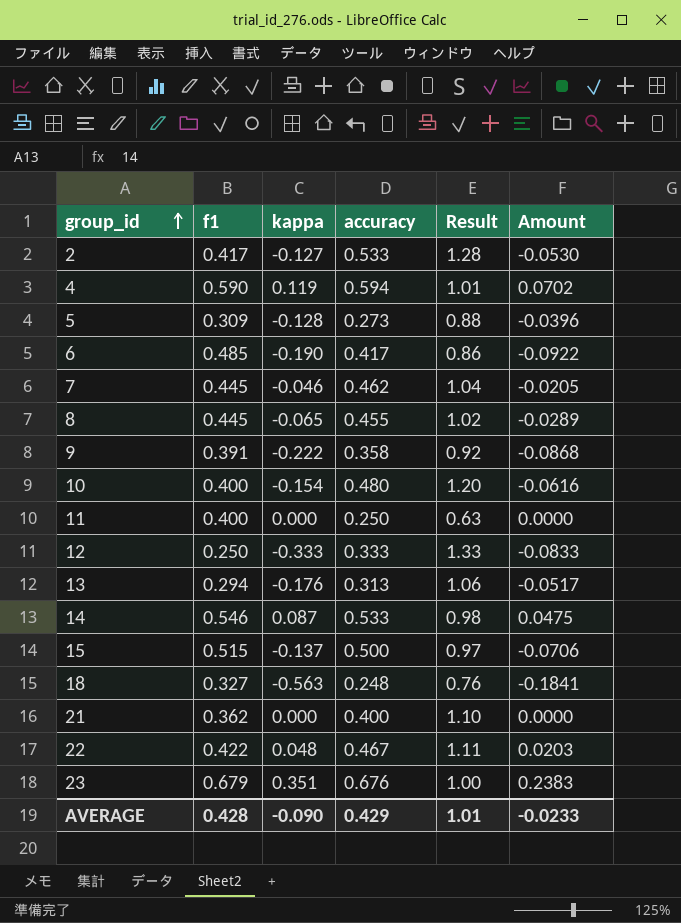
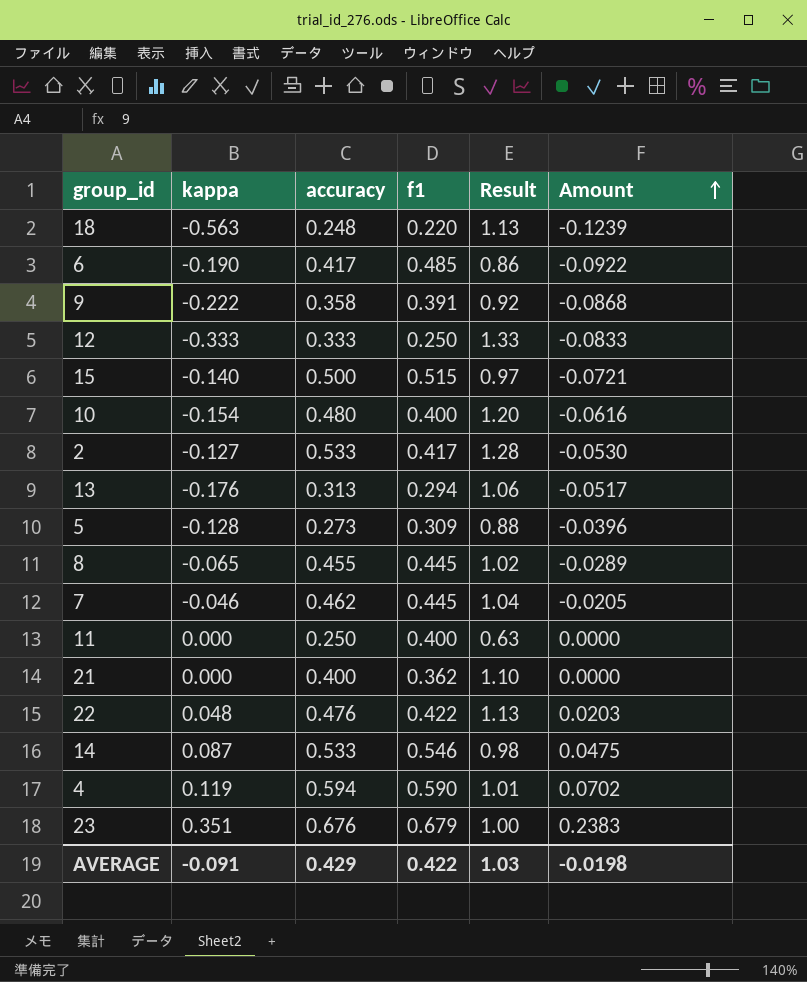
row order: group_id ascending -> Amount ascending
column f1 | position: 2 -> 4
18 | f1: 0.327 -> 0.220
18 | Result: 0.76 -> 1.13
18 | Amount: -0.1841 -> -0.1239
15 | kappa: -0.137 -> -0.140
15 | Amount: -0.0706 -> -0.0721
22 | accuracy: 0.467 -> 0.476
22 | Result: 1.11 -> 1.13
AVERAGE | kappa: -0.090 -> -0.091
AVERAGE | f1: 0.428 -> 0.422
AVERAGE | Result: 1.01 -> 1.03
AVERAGE | Amount: -0.0233 -> -0.0198

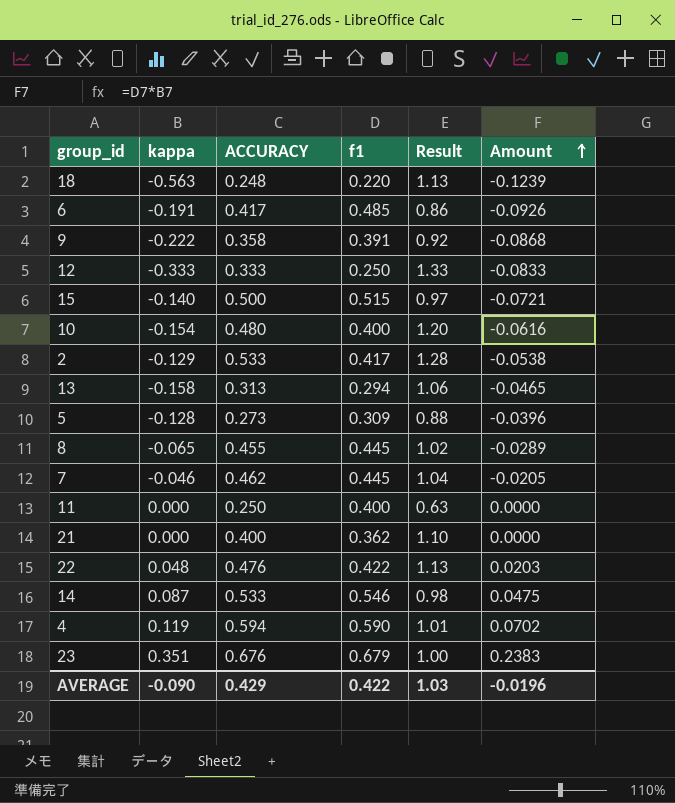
column name: accuracy -> ACCURACY
6 | kappa: -0.190 -> -0.191
6 | Amount: -0.0922 -> -0.0926
2 | kappa: -0.127 -> -0.129
2 | Amount: -0.0530 -> -0.0538
13 | kappa: -0.176 -> -0.158
13 | Amount: -0.0517 -> -0.0465
AVERAGE | kappa: -0.091 -> -0.090
AVERAGE | Amount: -0.0198 -> -0.0196

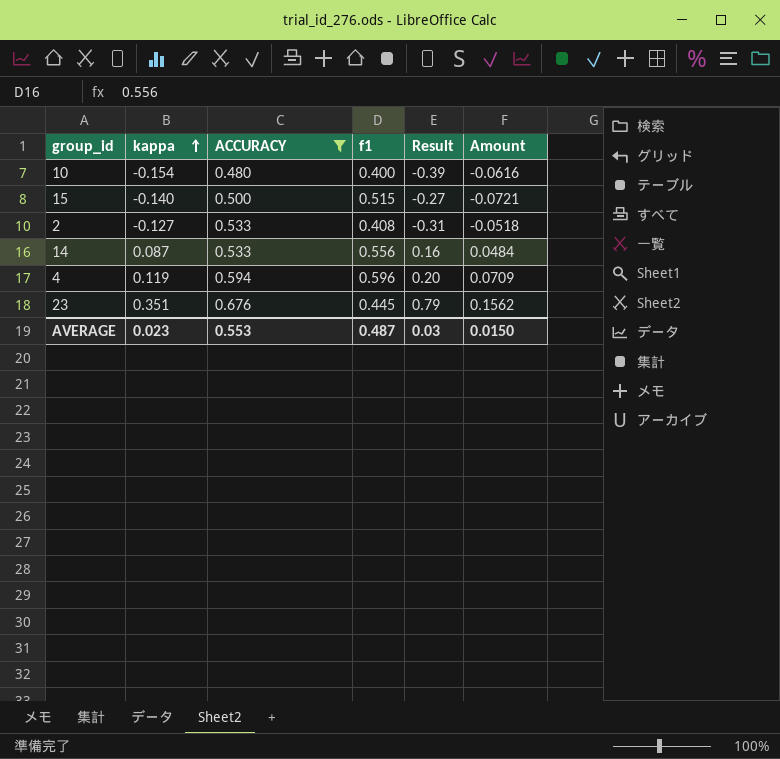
filter: none -> ACCURACY >= 0.480
row order: Amount ascending -> kappa ascending
column Result | formula: [ACCURACY] / [f1] -> [kappa] / [f1]
2 | kappa: -0.129 -> -0.127
2 | f1: 0.417 -> 0.408
2 | Amount: -0.0538 -> -0.0518
14 | f1: 0.546 -> 0.556
14 | Amount: 0.0475 -> 0.0484
4 | f1: 0.590 -> 0.596
4 | Amount: 0.0702 -> 0.0709
23 | f1: 0.679 -> 0.445
23 | Amount: 0.2383 -> 0.1562
AVERAGE | kappa: -0.090 -> 0.023
AVERAGE | ACCURACY: 0.429 -> 0.553
AVERAGE | f1: 0.422 -> 0.487
AVERAGE | Result: 1.03 -> 0.03
AVERAGE | Amount: -0.0196 -> 0.0150

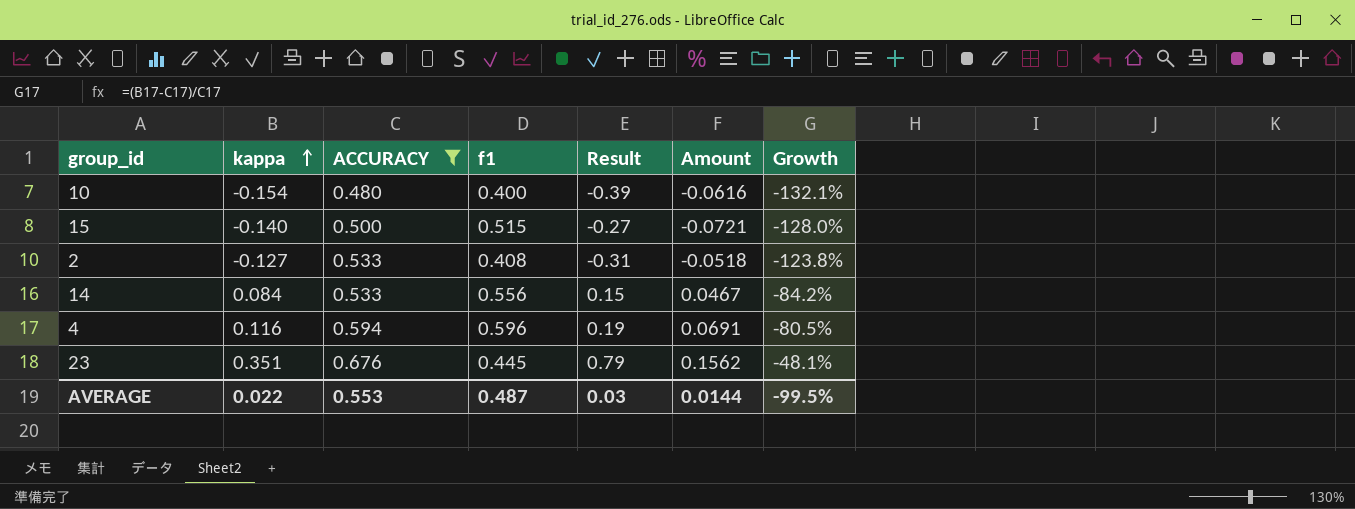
column Growth | formula: none -> ([kappa] - [ACCURACY]) / [ACCURACY]
14 | kappa: 0.087 -> 0.084
14 | Result: 0.16 -> 0.15
14 | Amount: 0.0484 -> 0.0467
4 | kappa: 0.119 -> 0.116
4 | Result: 0.20 -> 0.19
4 | Amount: 0.0709 -> 0.0691
AVERAGE | kappa: 0.023 -> 0.022
AVERAGE | Amount: 0.0150 -> 0.0144

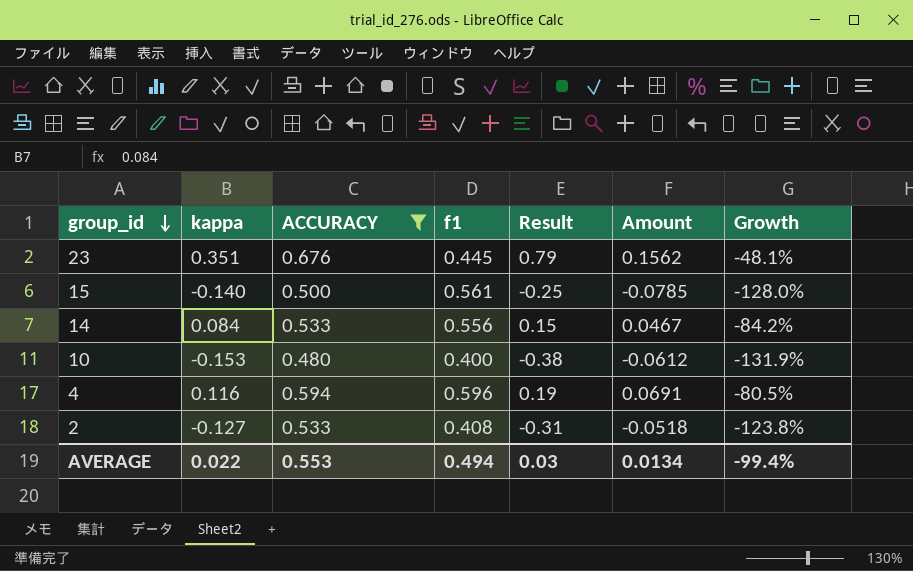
row order: kappa ascending -> group_id descending
15 | f1: 0.515 -> 0.561
15 | Result: -0.27 -> -0.25
15 | Amount: -0.0721 -> -0.0785
10 | kappa: -0.154 -> -0.153
10 | Result: -0.39 -> -0.38
10 | Amount: -0.0616 -> -0.0612
10 | Growth: -132.1% -> -131.9%
AVERAGE | f1: 0.487 -> 0.494
AVERAGE | Amount: 0.0144 -> 0.0134
AVERAGE | Growth: -99.5% -> -99.4%

